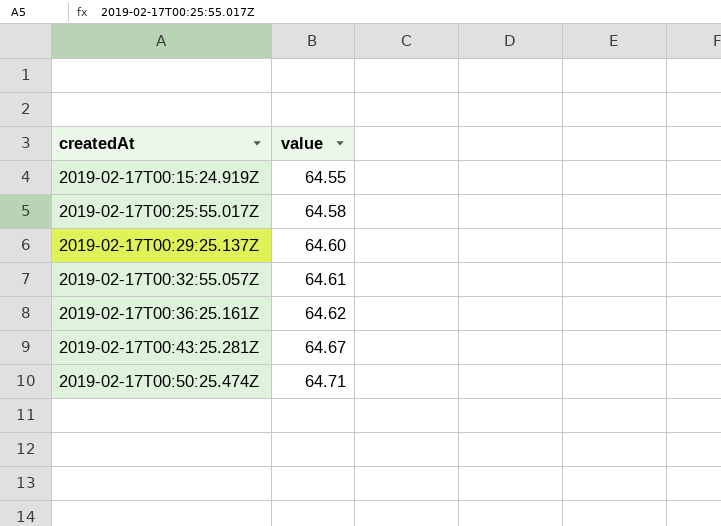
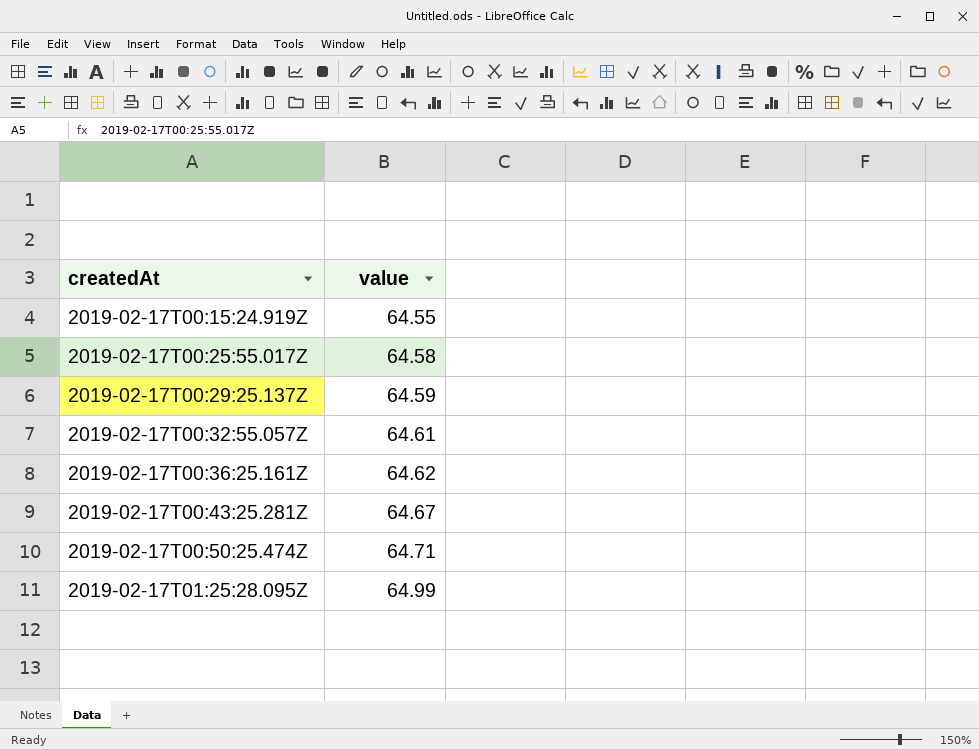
2019-02-17T00:29:25.137Z | value: 64.60 -> 64.59
row 2019-02-17T01:25:28.095Z: none -> 64.99

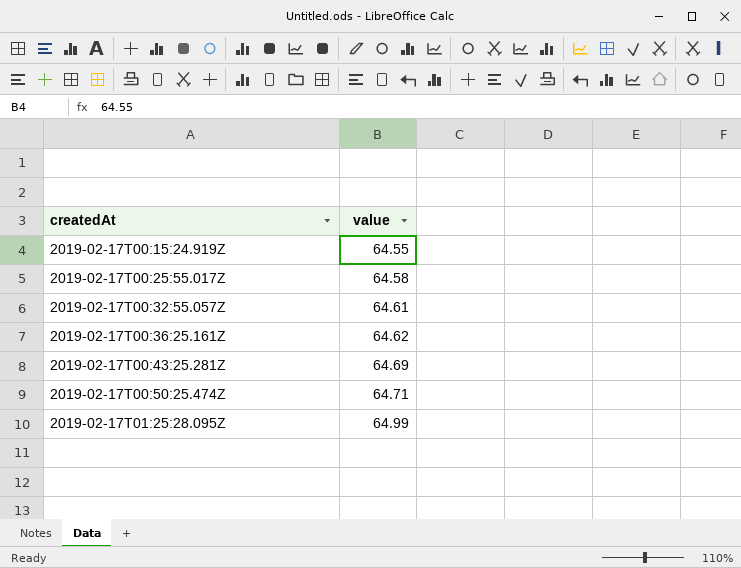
row 2019-02-17T00:29:25.137Z: 64.59 -> none
2019-02-17T00:43:25.281Z | value: 64.67 -> 64.69

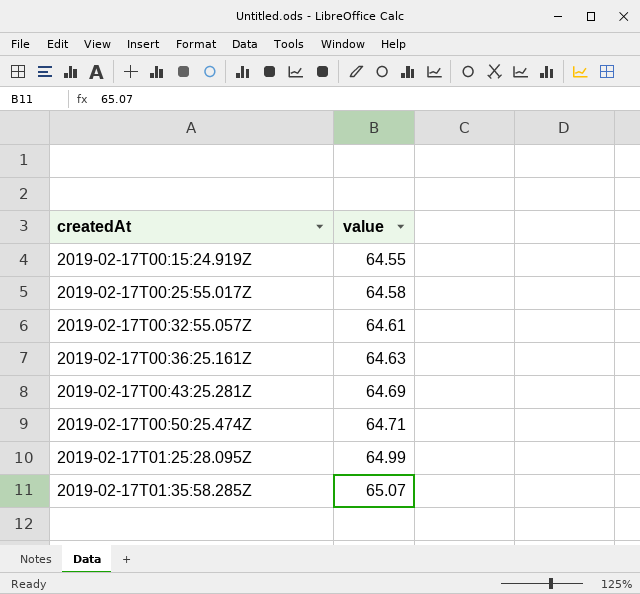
2019-02-17T00:36:25.161Z | value: 64.62 -> 64.63
row 2019-02-17T01:35:58.285Z: none -> 65.07

